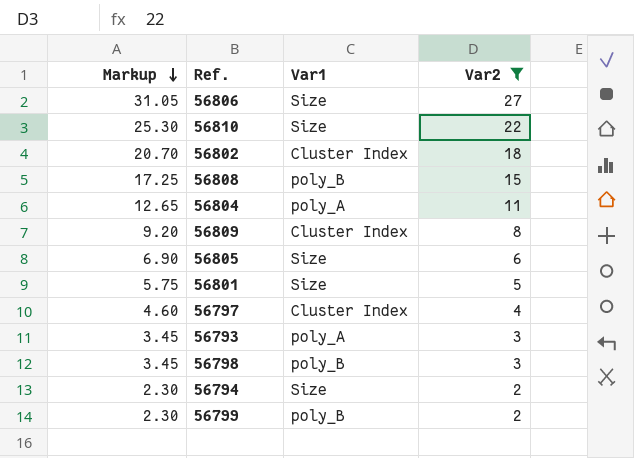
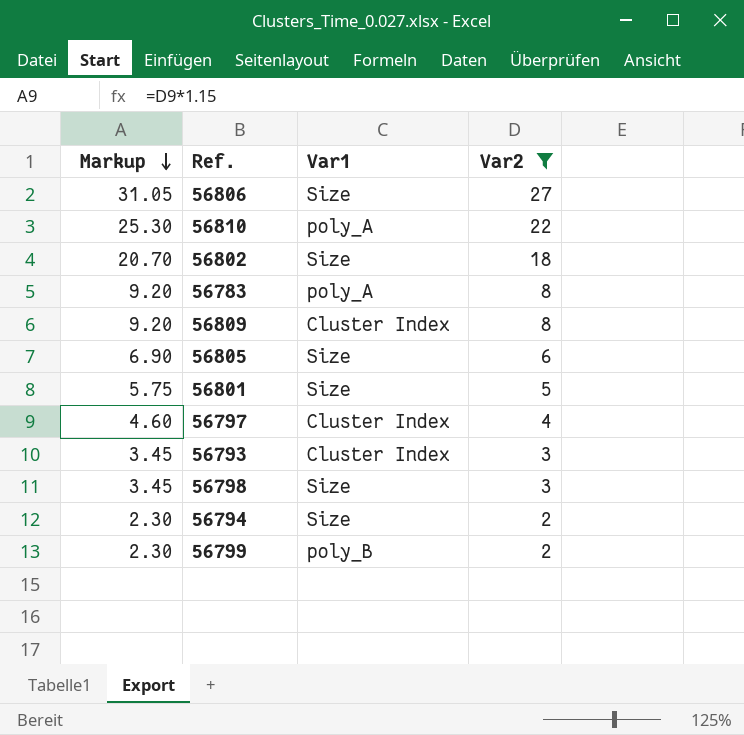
row 56808: 17.25 | poly_B | 15 -> none
row 56804: 12.65 | poly_A | 11 -> none
56810 | Var1: Size -> poly_A
56802 | Var1: Cluster Index -> Size
row 56783: none -> 9.20 | poly_A | 8
56793 | Var1: poly_A -> Cluster Index
56798 | Var1: poly_B -> Size

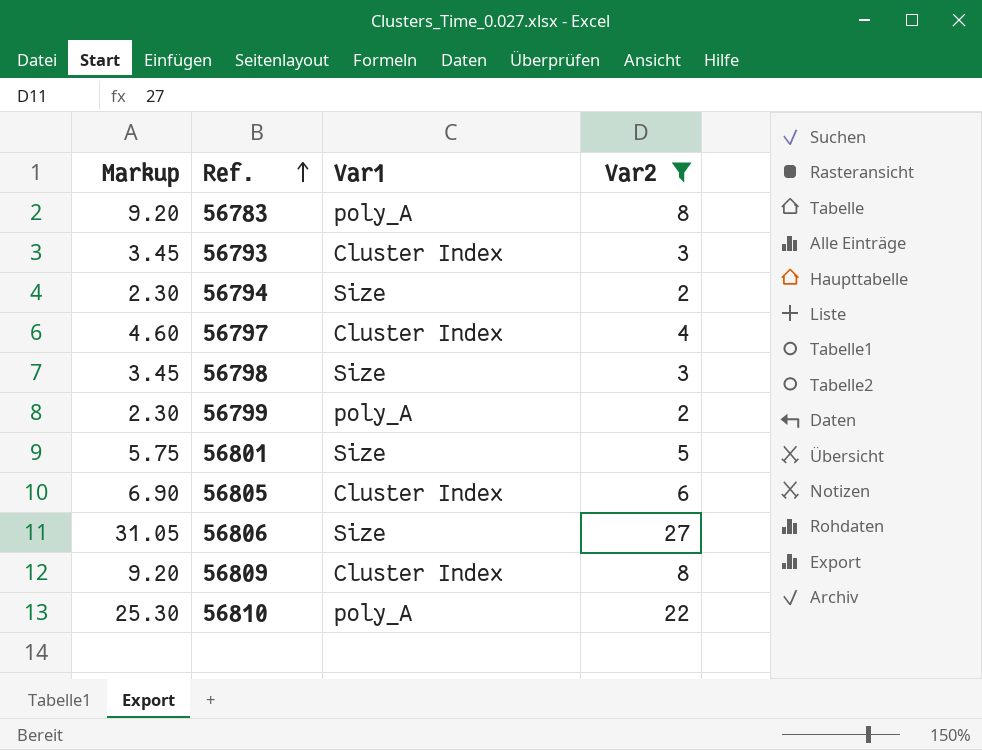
row order: Markup descending -> Ref. ascending
row 56802: 20.70 | Size | 18 -> none
56799 | Var1: poly_B -> poly_A
56805 | Var1: Size -> Cluster Index

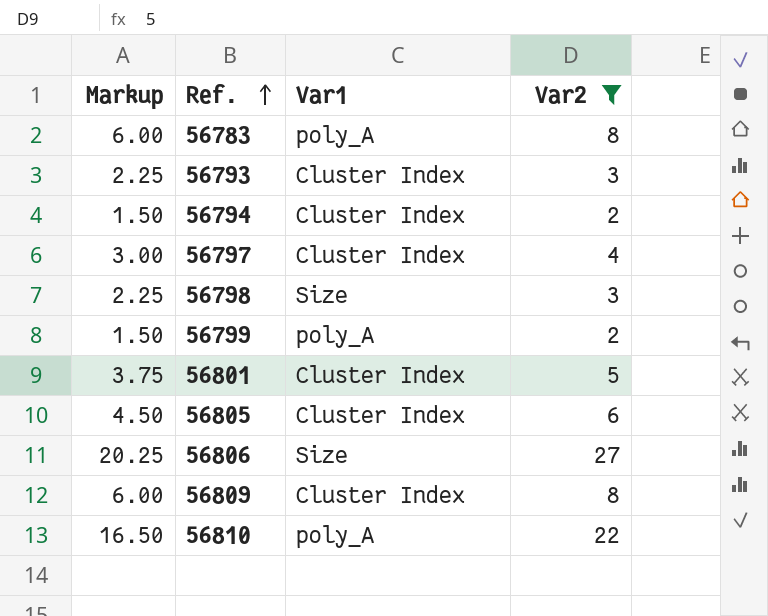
column Markup | formula: [Var2] * 1.15 -> [Var2] * 0.75
56794 | Var1: Size -> Cluster Index
56801 | Var1: Size -> Cluster Index

